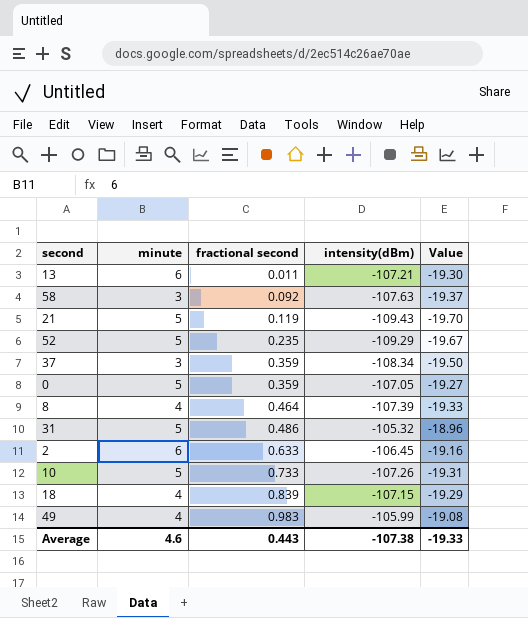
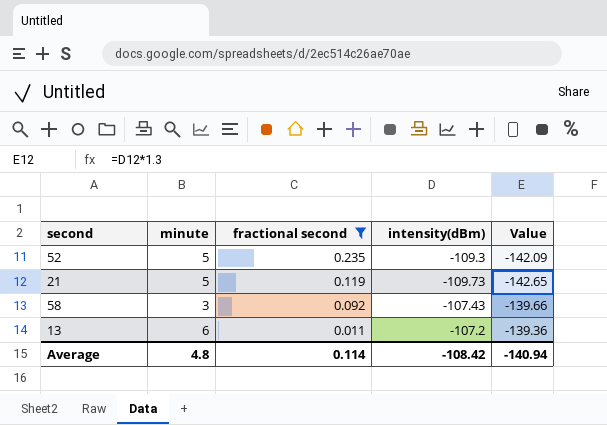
filter: none -> fractional second <= 0.235
row order: fractional second ascending -> fractional second descending
column Value | formula: [intensity(dBm)] * 0.18 -> [intensity(dBm)] * 1.3
52 | intensity(dBm): -109.29 -> -109.3
21 | intensity(dBm): -109.43 -> -109.73
58 | intensity(dBm): -107.63 -> -107.43
13 | intensity(dBm): -107.21 -> -107.2
Average | minute: 4.6 -> 4.8
Average | fractional second: 0.443 -> 0.114
Average | intensity(dBm): -107.38 -> -108.42
Average | Value: -19.33 -> -140.94

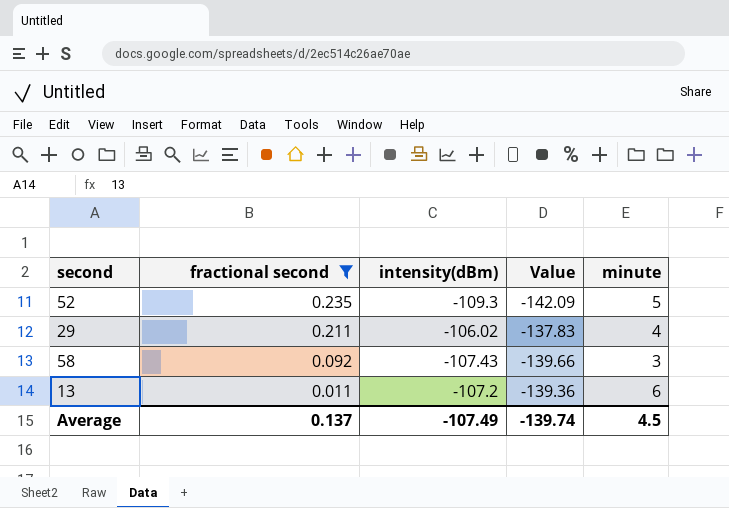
column minute | position: 2 -> 5
row 21: 5 | 0.119 | -109.73 | -142.65 -> none
row 29: none -> 0.211 | -106.02 | -137.83 | 4
Average | fractional second: 0.114 -> 0.137
Average | intensity(dBm): -108.42 -> -107.49
Average | Value: -140.94 -> -139.74
Average | minute: 4.8 -> 4.5

